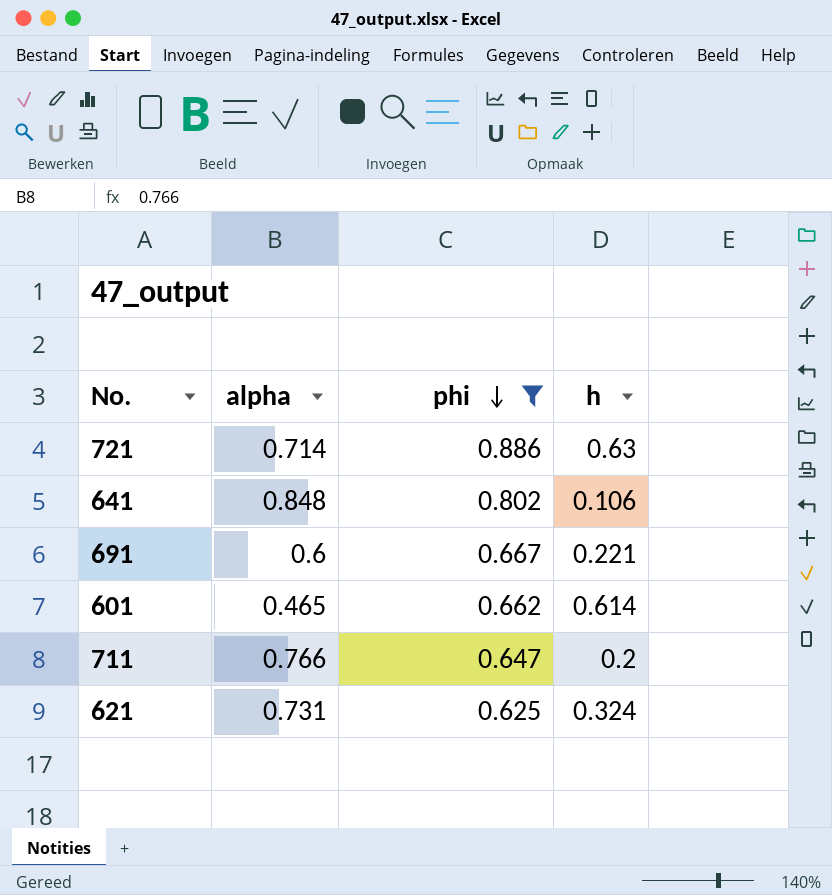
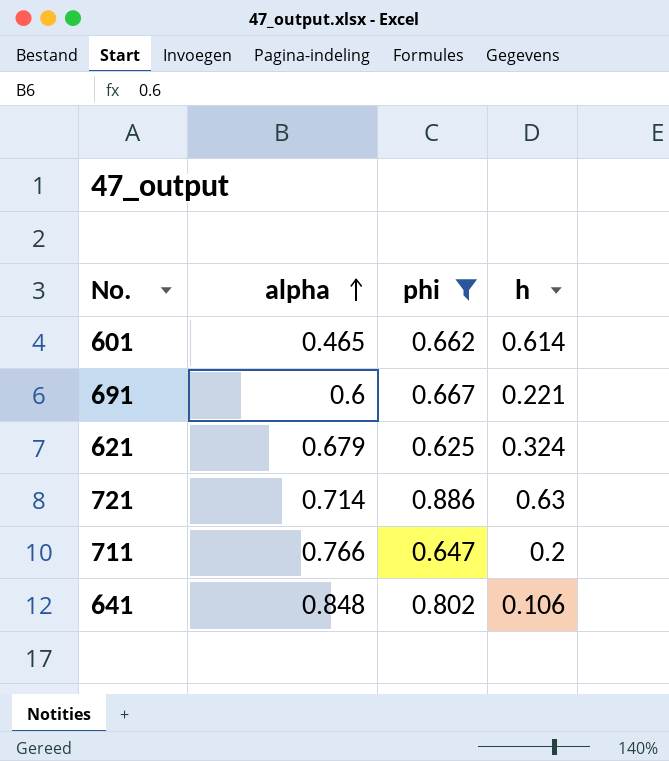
row order: phi descending -> alpha ascending
621 | alpha: 0.731 -> 0.679

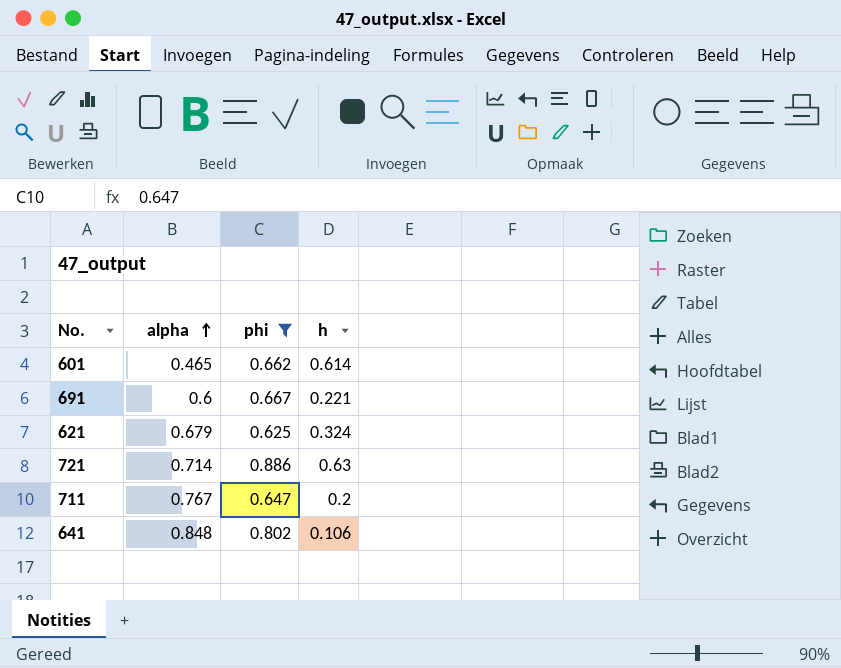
711 | alpha: 0.766 -> 0.767

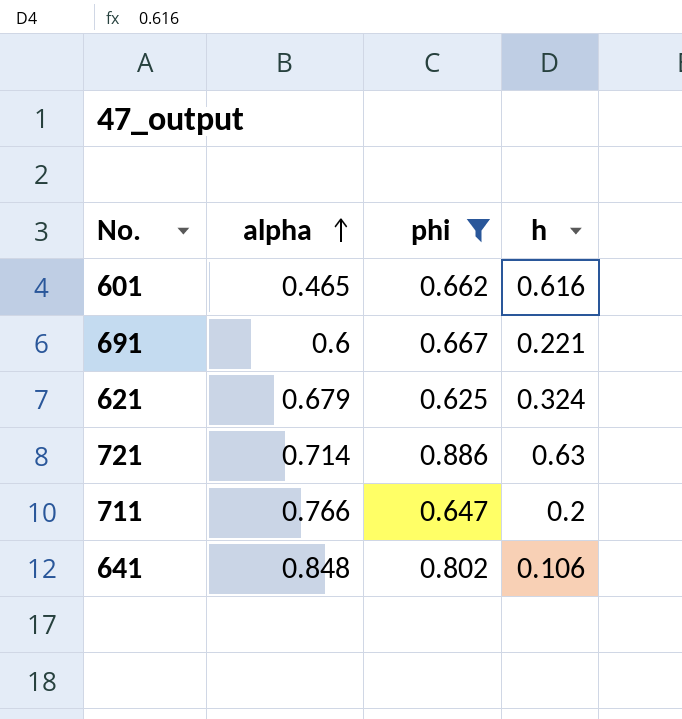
601 | h: 0.614 -> 0.616
711 | alpha: 0.767 -> 0.766

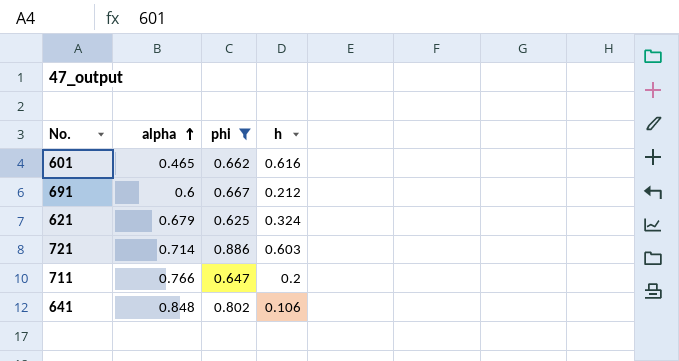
691 | h: 0.221 -> 0.212
721 | h: 0.63 -> 0.603

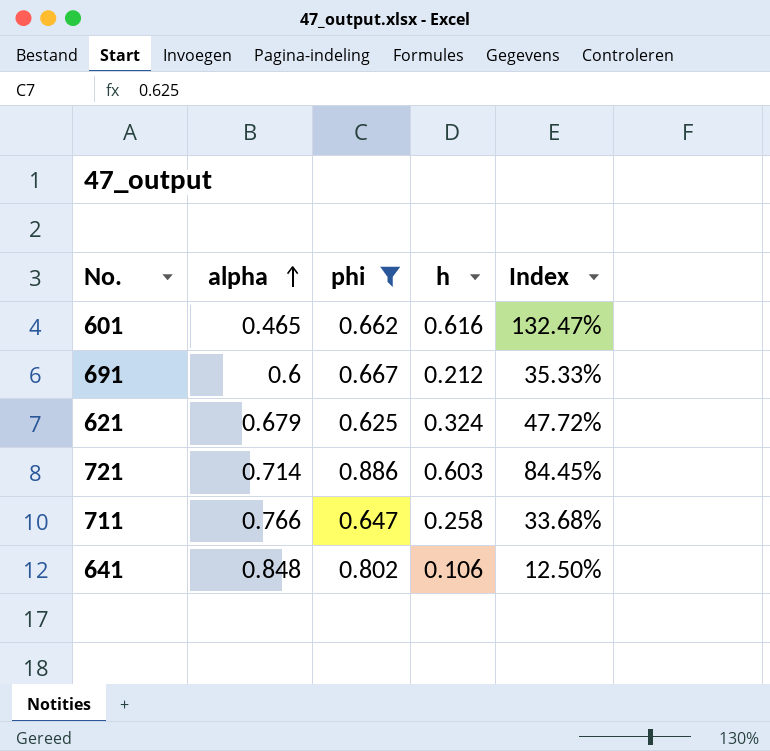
column Index | formula: none -> [h] / [alpha]
711 | h: 0.2 -> 0.258

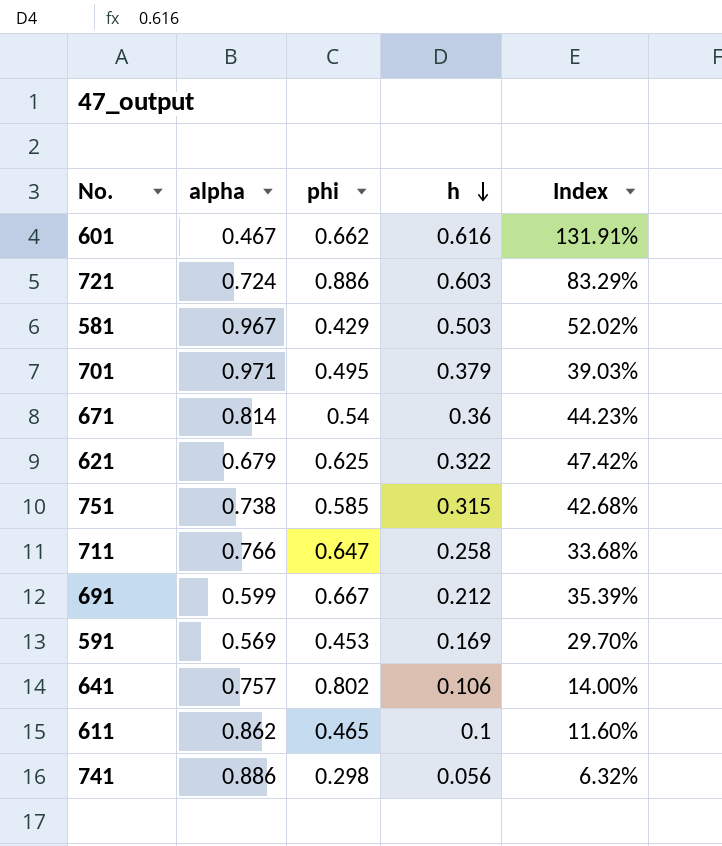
filter: phi >= 0.625 -> none
row order: alpha ascending -> h descending
601 | alpha: 0.465 -> 0.467
601 | Index: 132.47% -> 131.91%
721 | alpha: 0.714 -> 0.724
721 | Index: 84.45% -> 83.29%
621 | h: 0.324 -> 0.322
621 | Index: 47.72% -> 47.42%
691 | alpha: 0.6 -> 0.599
691 | Index: 35.33% -> 35.39%
641 | alpha: 0.848 -> 0.757
641 | Index: 12.50% -> 14.00%

